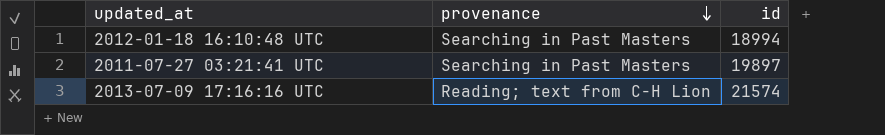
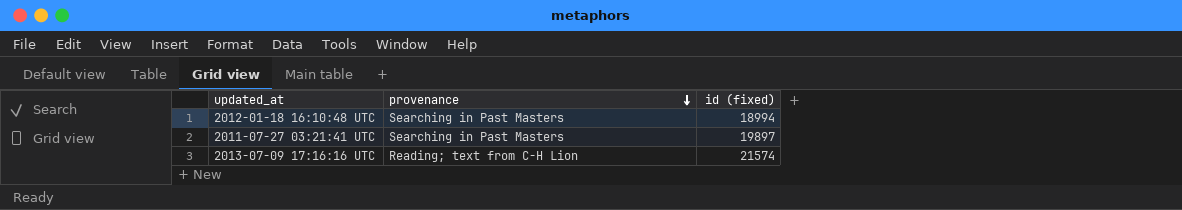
column name: id -> id (fixed)

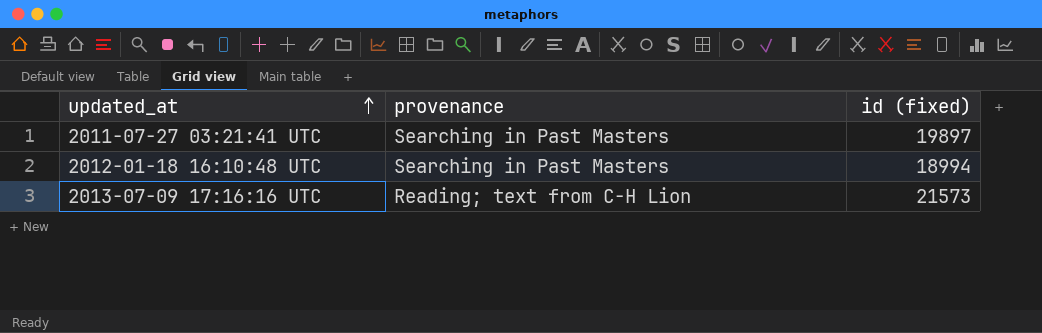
row order: provenance descending -> updated_at ascending
2013-07-09 17:16:16 UTC | id (fixed): 21574 -> 21573

